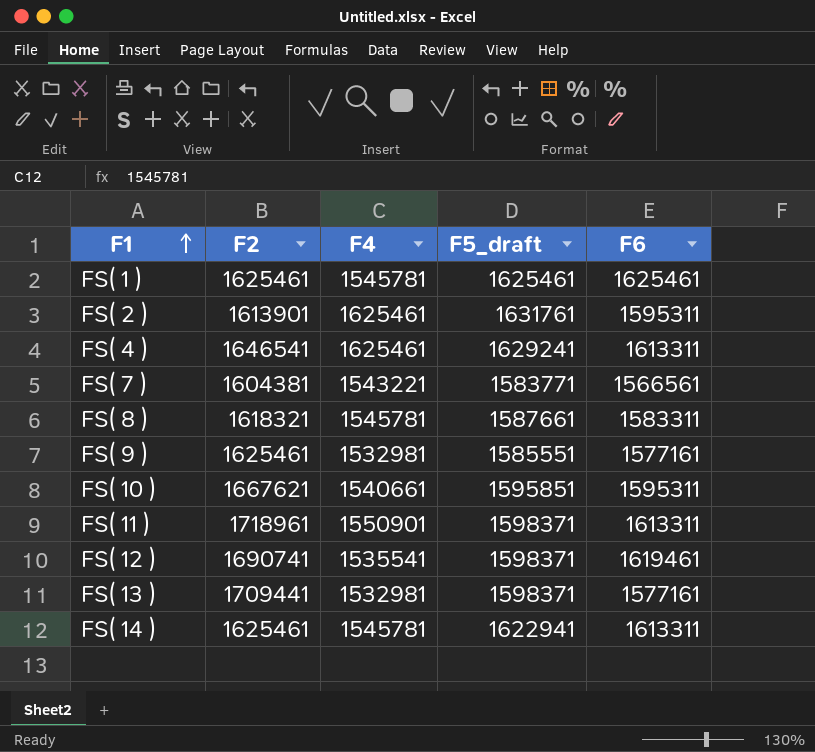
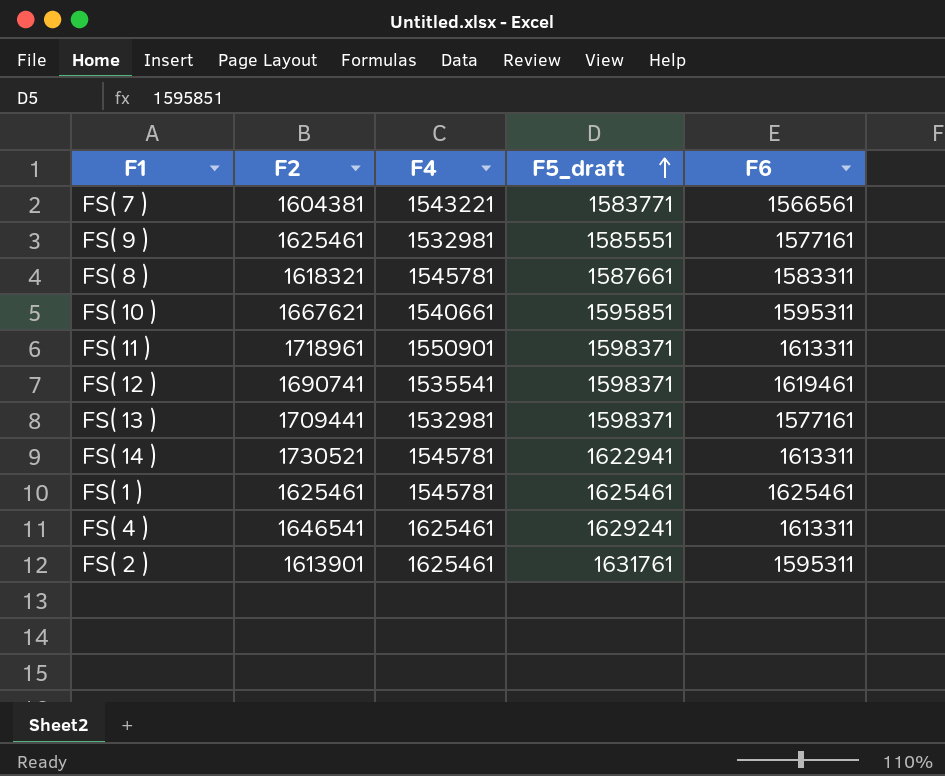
row order: F1 ascending -> F5_draft ascending
FS( 14 ) | F2: 1625461 -> 1730521

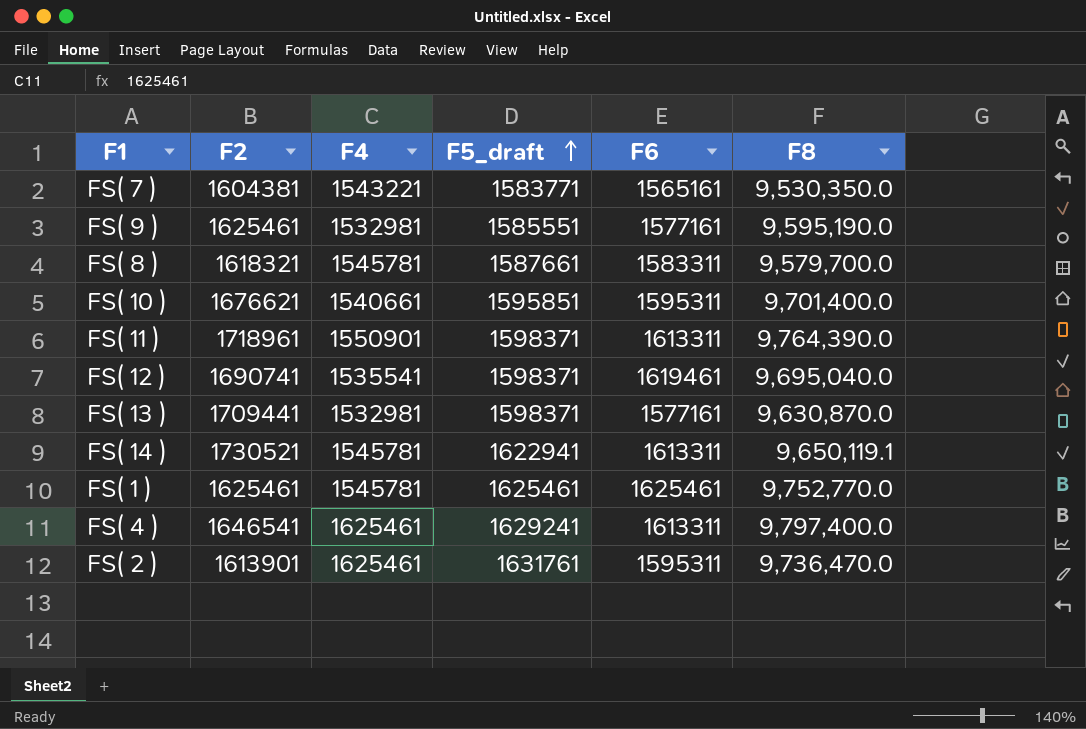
column F8 | position: none -> 6
FS( 7 ) | F6: 1566561 -> 1565161
FS( 10 ) | F2: 1667621 -> 1676621

